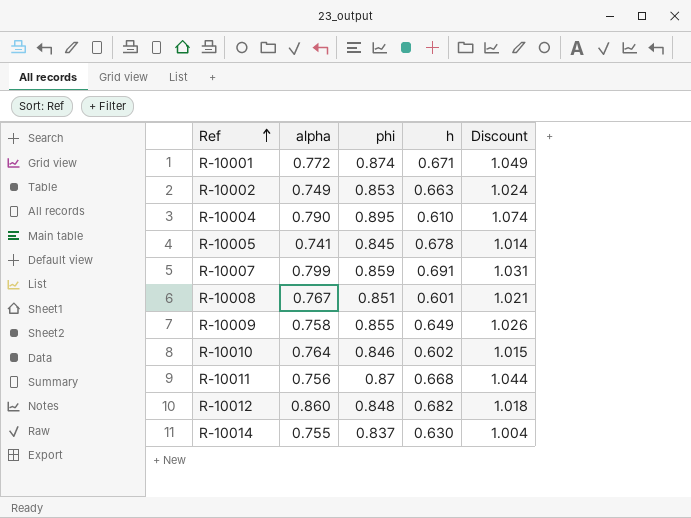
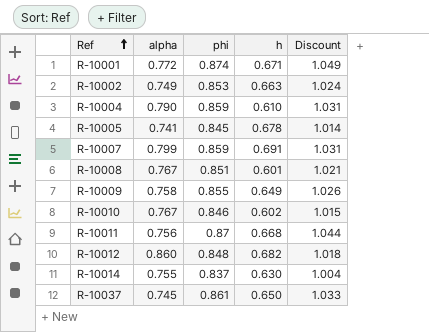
R-10004 | phi: 0.895 -> 0.859
R-10004 | Discount: 1.074 -> 1.031
R-10010 | alpha: 0.764 -> 0.767
row R-10037: none -> 0.745 | 0.861 | 0.650 | 1.033

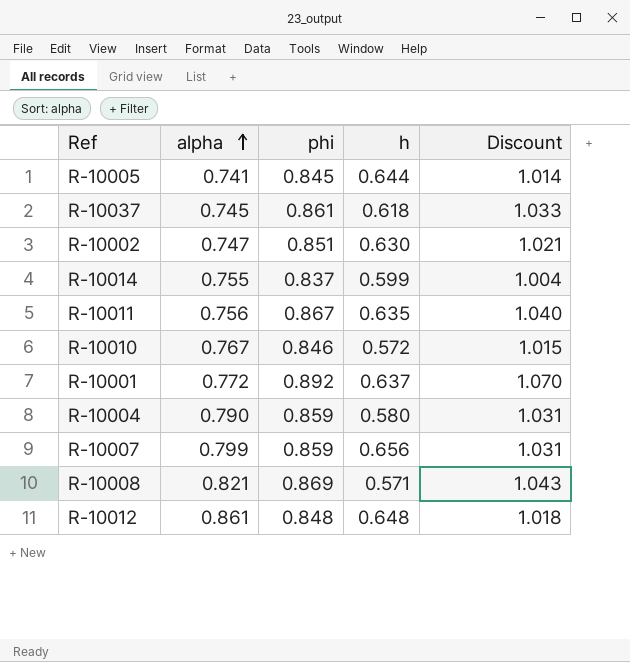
row order: Ref ascending -> alpha ascending
row R-10009: 0.758 | 0.855 | 0.649 | 1.026 -> none
R-10005 | h: 0.678 -> 0.644
R-10037 | h: 0.650 -> 0.618
R-10002 | alpha: 0.749 -> 0.747
R-10002 | phi: 0.853 -> 0.851
R-10002 | h: 0.663 -> 0.630
R-10002 | Discount: 1.024 -> 1.021
R-10014 | h: 0.630 -> 0.599
R-10011 | phi: 0.87 -> 0.867
R-10011 | h: 0.668 -> 0.635
R-10011 | Discount: 1.044 -> 1.040
R-10010 | h: 0.602 -> 0.572
R-10001 | phi: 0.874 -> 0.892
R-10001 | h: 0.671 -> 0.637
R-10001 | Discount: 1.049 -> 1.070
R-10004 | h: 0.610 -> 0.580
R-10007 | h: 0.691 -> 0.656
R-10008 | alpha: 0.767 -> 0.821
R-10008 | phi: 0.851 -> 0.869
R-10008 | h: 0.601 -> 0.571
R-10008 | Discount: 1.021 -> 1.043
R-10012 | alpha: 0.860 -> 0.861
R-10012 | h: 0.682 -> 0.648

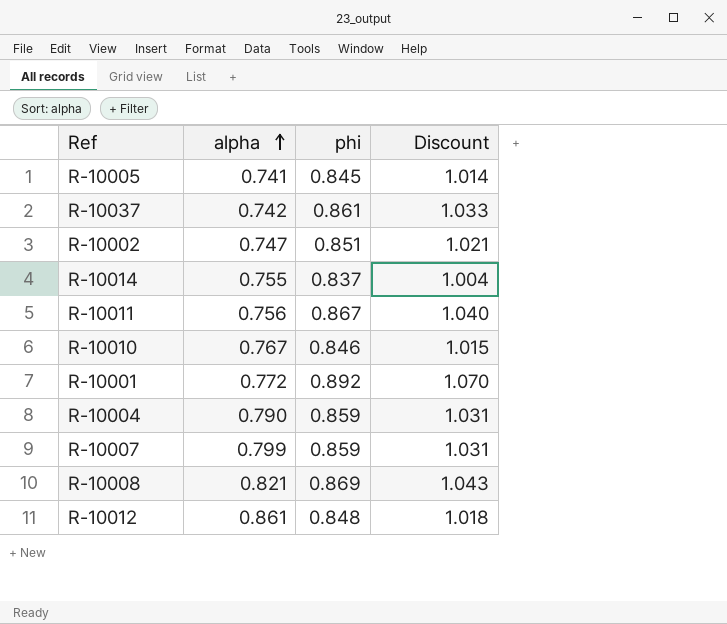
column h | position: 4 -> none
R-10037 | alpha: 0.745 -> 0.742

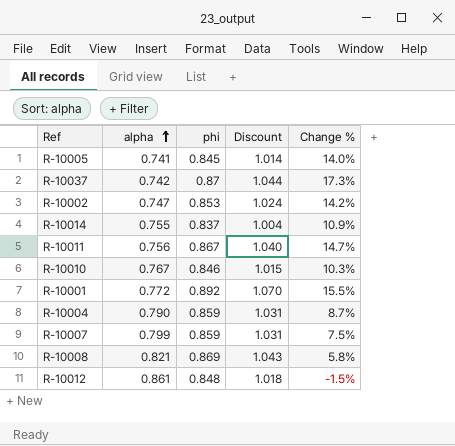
column Change % | formula: none -> ([phi] - [alpha]) / [alpha]
R-10037 | phi: 0.861 -> 0.87
R-10037 | Discount: 1.033 -> 1.044
R-10002 | phi: 0.851 -> 0.853
R-10002 | Discount: 1.021 -> 1.024

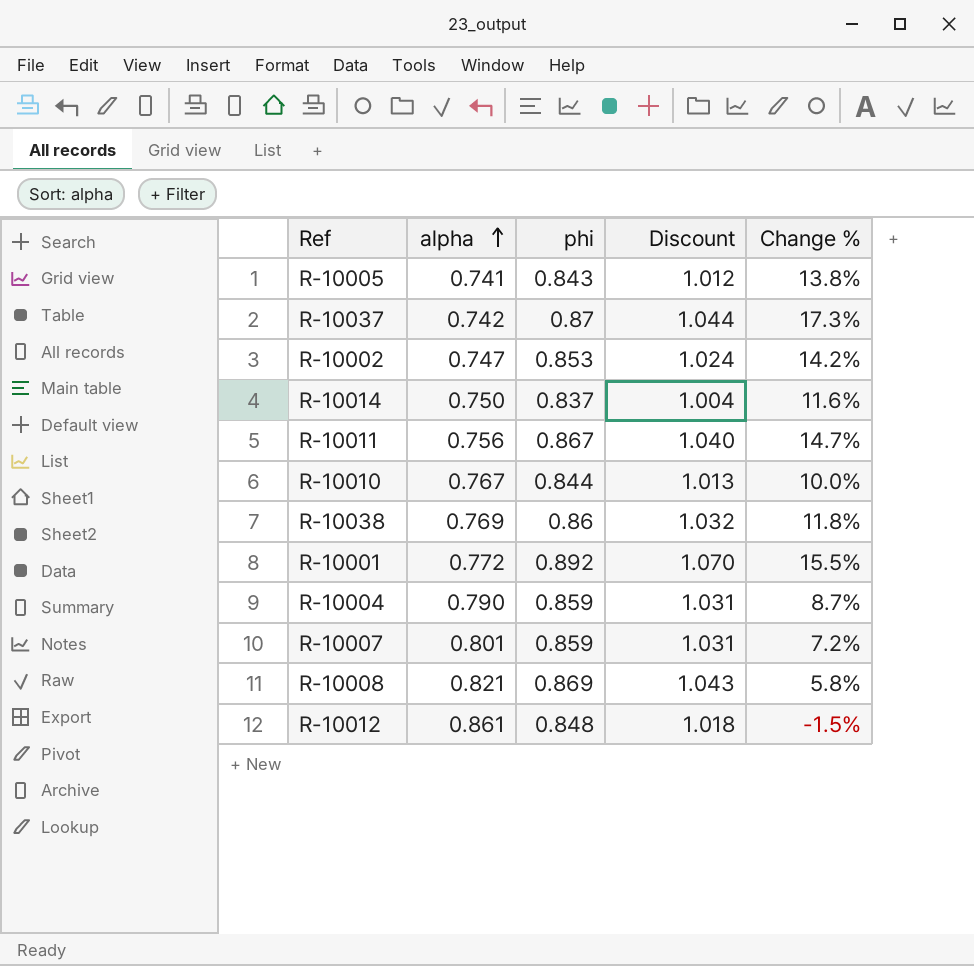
R-10005 | phi: 0.845 -> 0.843
R-10005 | Discount: 1.014 -> 1.012
R-10005 | Change %: 14.0% -> 13.8%
R-10014 | alpha: 0.755 -> 0.750
R-10014 | Change %: 10.9% -> 11.6%
R-10010 | phi: 0.846 -> 0.844
R-10010 | Discount: 1.015 -> 1.013
R-10010 | Change %: 10.3% -> 10.0%
row R-10038: none -> 0.769 | 0.86 | 1.032 | 11.8%
R-10007 | alpha: 0.799 -> 0.801
R-10007 | Change %: 7.5% -> 7.2%

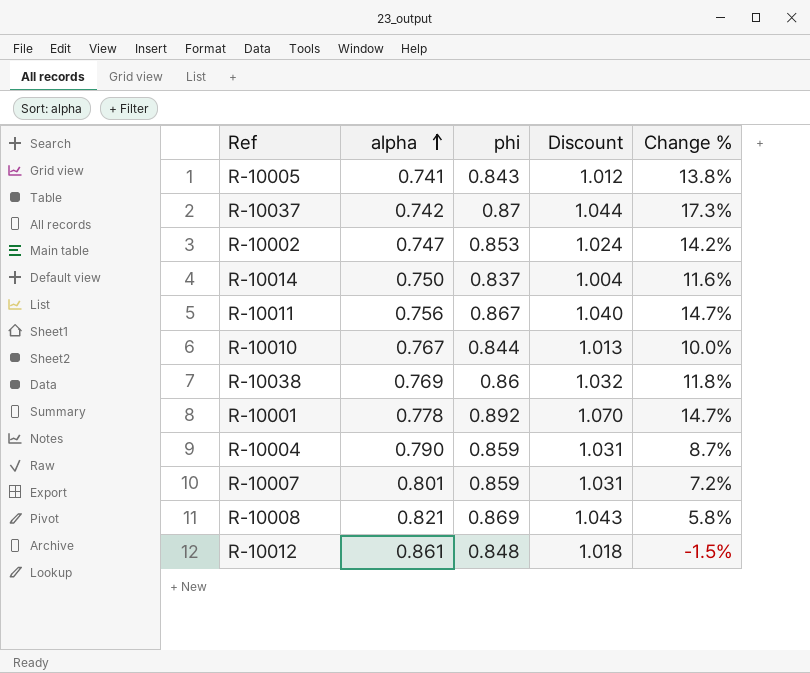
R-10001 | alpha: 0.772 -> 0.778
R-10001 | Change %: 15.5% -> 14.7%

